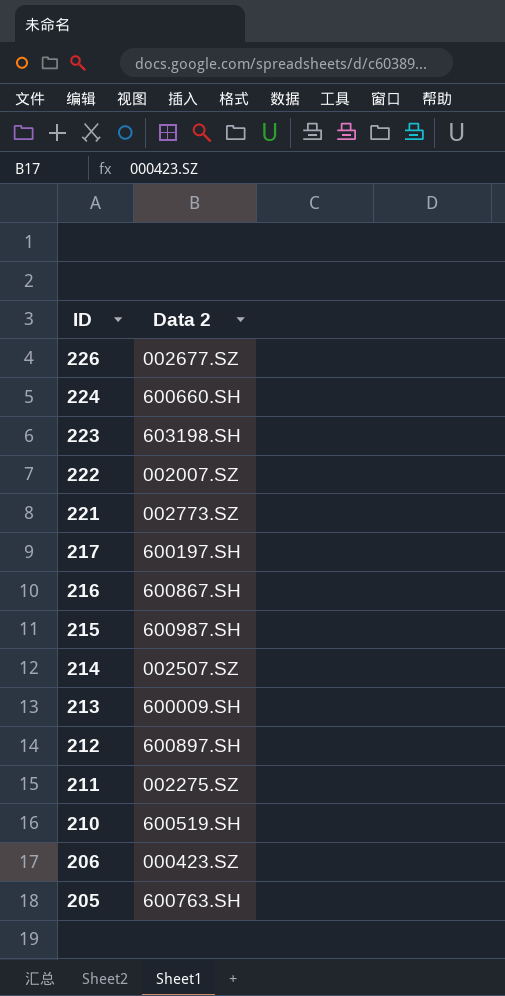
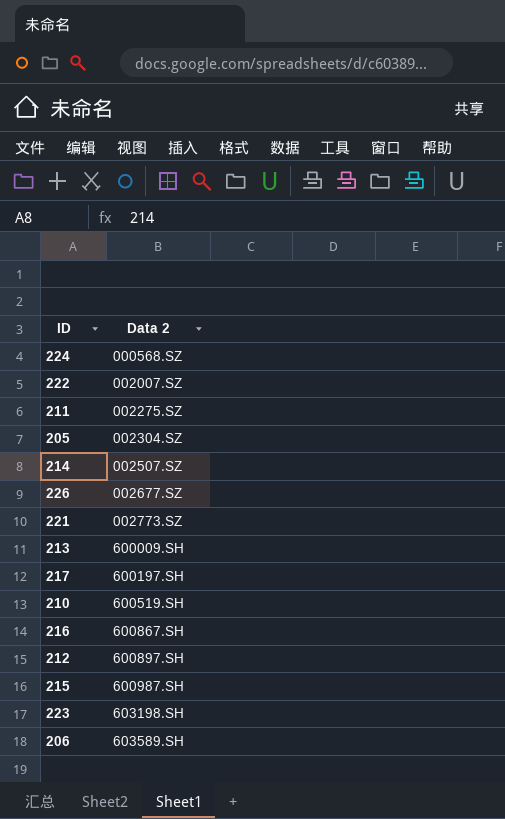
row order: ID descending -> Data 2 ascending
224 | Data 2: 600660.SH -> 000568.SZ
205 | Data 2: 600763.SH -> 002304.SZ
206 | Data 2: 000423.SZ -> 603589.SH

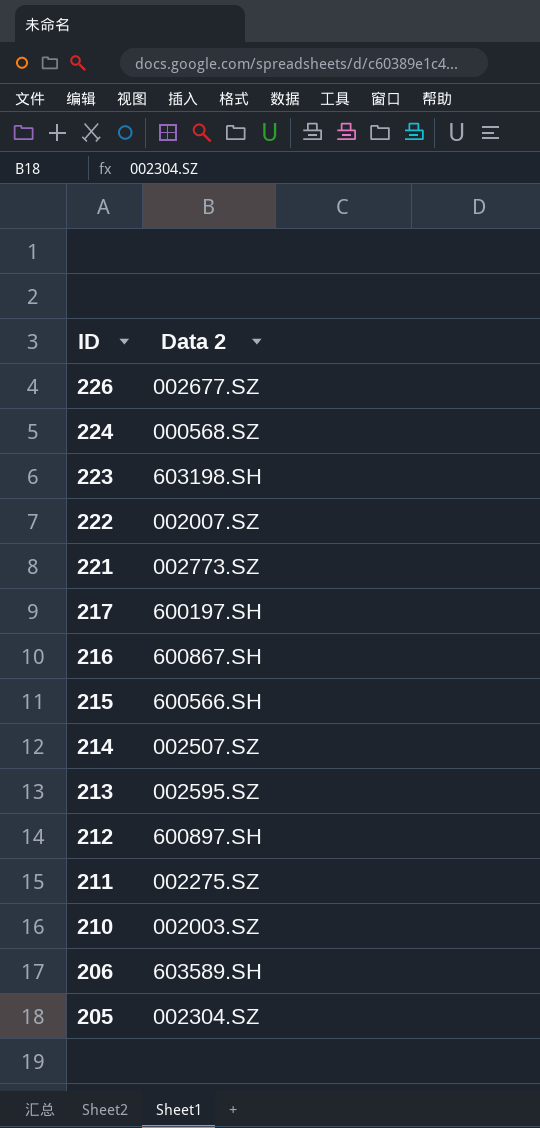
row order: Data 2 ascending -> ID descending
215 | Data 2: 600987.SH -> 600566.SH
213 | Data 2: 600009.SH -> 002595.SZ
210 | Data 2: 600519.SH -> 002003.SZ

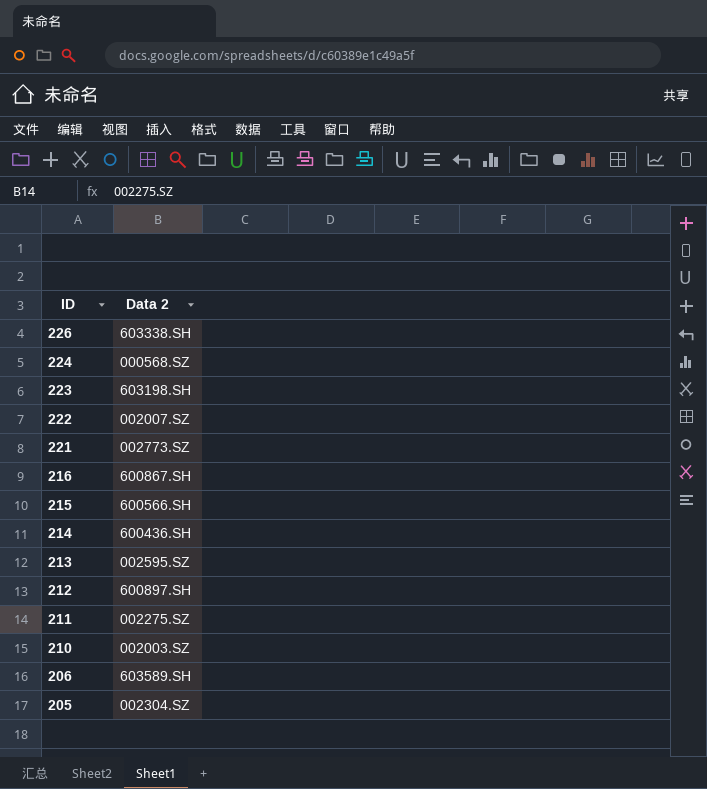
row 217: 600197.SH -> none
226 | Data 2: 002677.SZ -> 603338.SH
214 | Data 2: 002507.SZ -> 600436.SH

